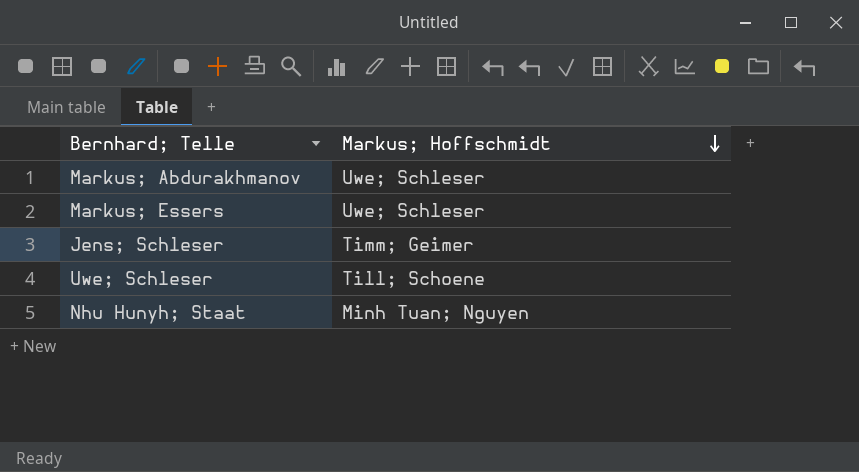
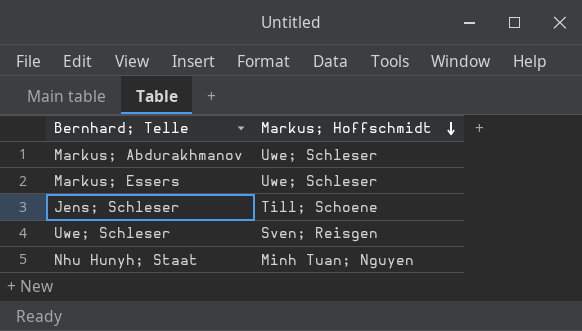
Jens; Schleser | Markus; Hoffschmidt: Timm; Geimer -> Till; Schoene
Uwe; Schleser | Markus; Hoffschmidt: Till; Schoene -> Sven; Reisgen

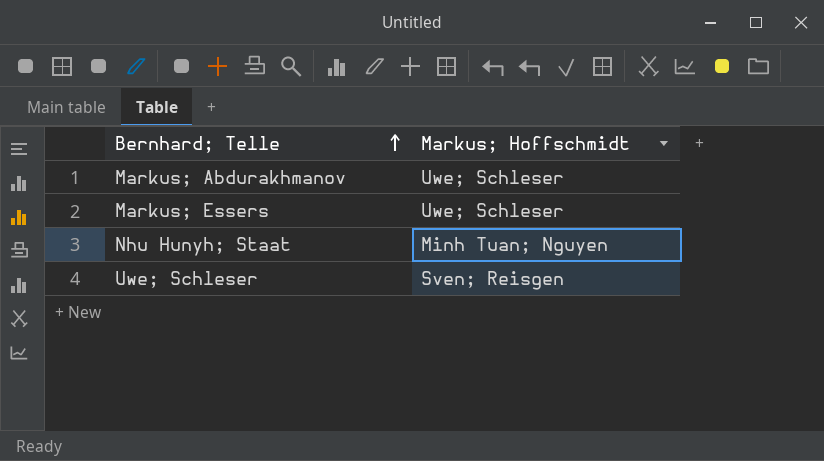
row order: Markus; Hoffschmidt descending -> Bernhard; Telle ascending
row Jens; Schleser: Till; Schoene -> none

